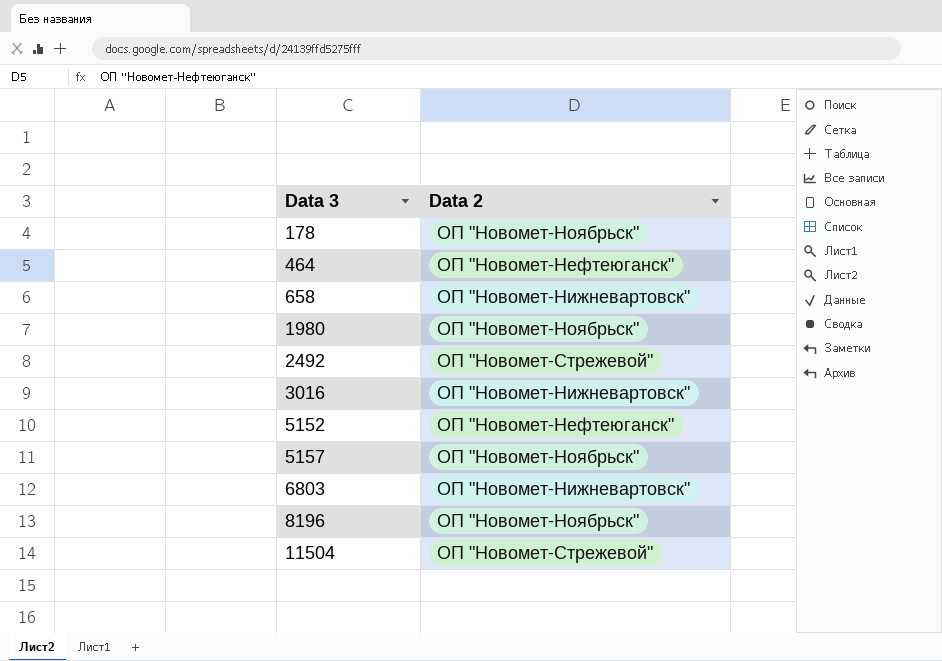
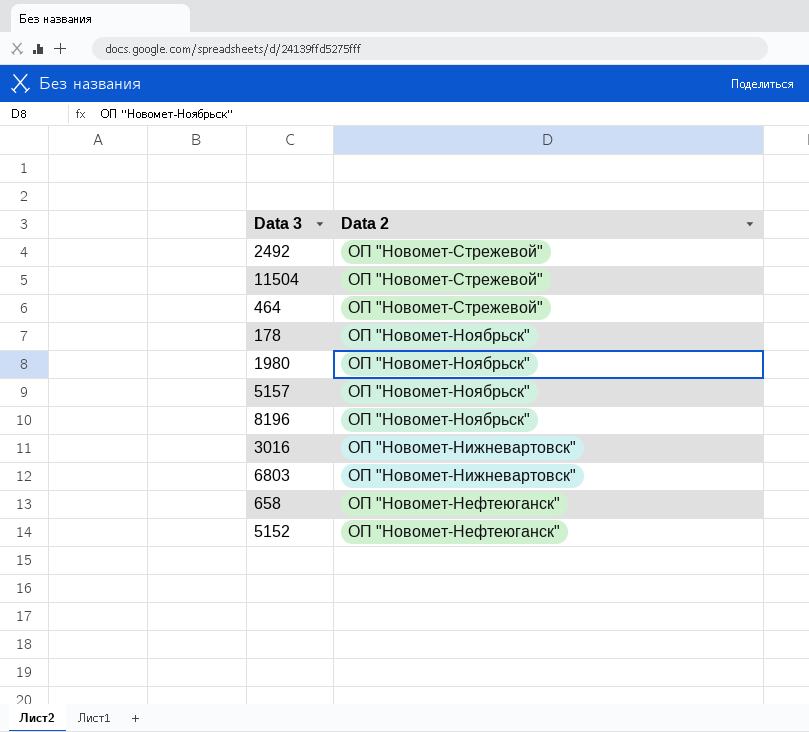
row order: Data 3 ascending -> Data 2 descending
464 | Data 2: ОП "Новомет-Нефтеюганск" -> ОП "Новомет-Стрежевой"
658 | Data 2: ОП "Новомет-Нижневартовск" -> ОП "Новомет-Нефтеюганск"

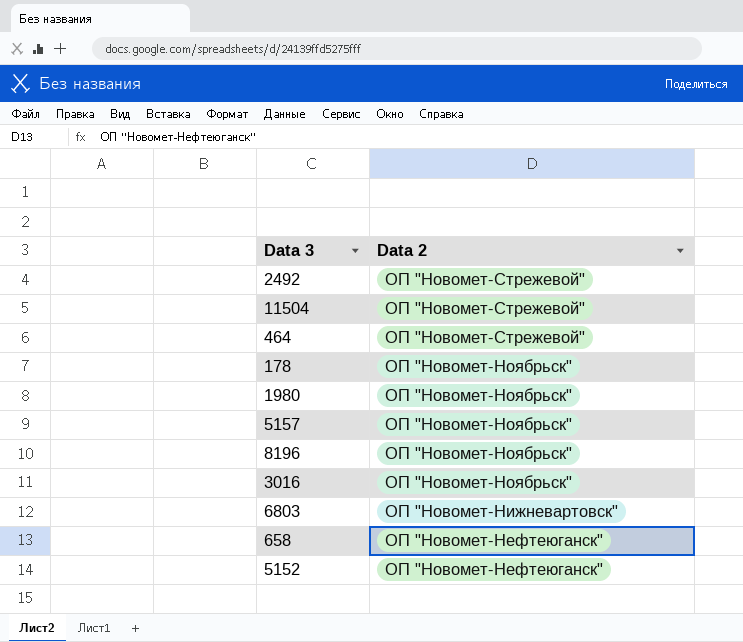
3016 | Data 2: ОП "Новомет-Нижневартовск" -> ОП "Новомет-Ноябрьск"

